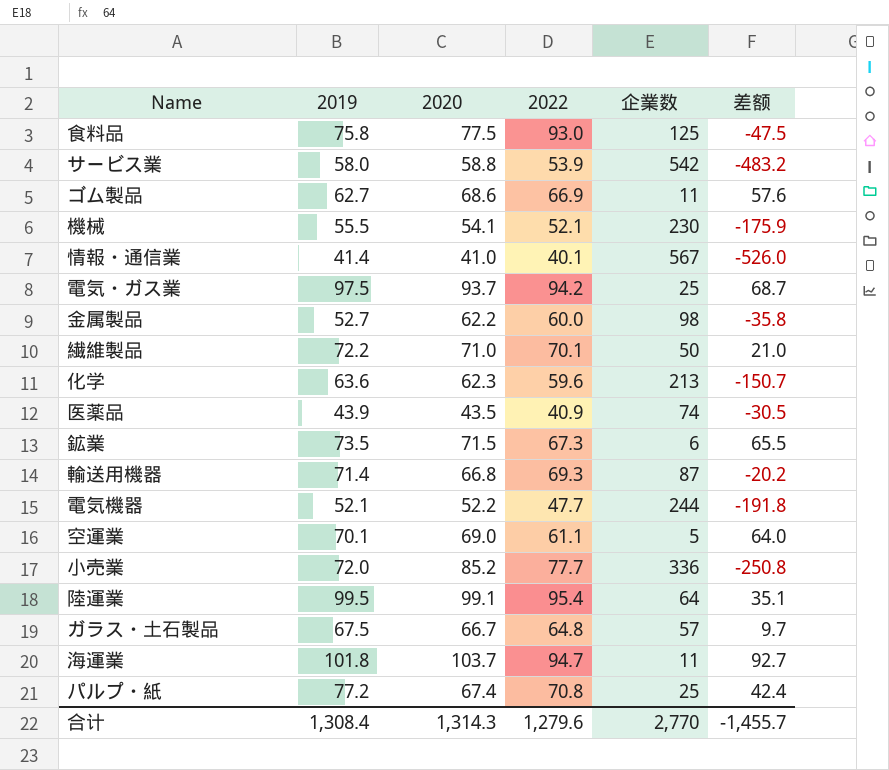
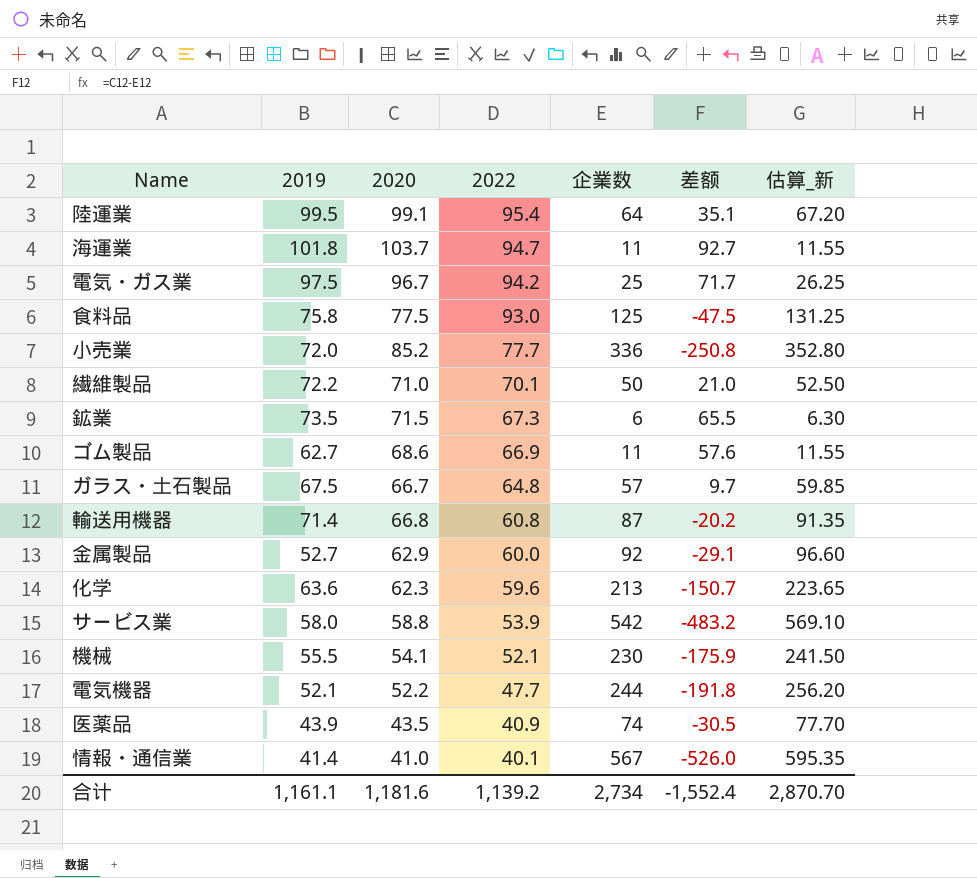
row order: none -> 2022 descending
column 估算_新 | formula: none -> [企業数] * 1.05
row 空運業: 70.1 | 69.0 | 61.1 | 5 | 64.0 -> none
row パルプ・紙: 77.2 | 67.4 | 70.8 | 25 | 42.4 -> none
電気・ガス業 | 2020: 93.7 -> 96.7
電気・ガス業 | 差额: 68.7 -> 71.7
輸送用機器 | 2022: 69.3 -> 60.8
金属製品 | 2020: 62.2 -> 62.9
金属製品 | 企業数: 98 -> 92
金属製品 | 差额: -35.8 -> -29.1
合计 | 2019: 1,308.4 -> 1,161.1
合计 | 2020: 1,314.3 -> 1,181.6
合计 | 2022: 1,279.6 -> 1,139.2
合计 | 企業数: 2,770 -> 2,734
合计 | 差额: -1,455.7 -> -1,552.4

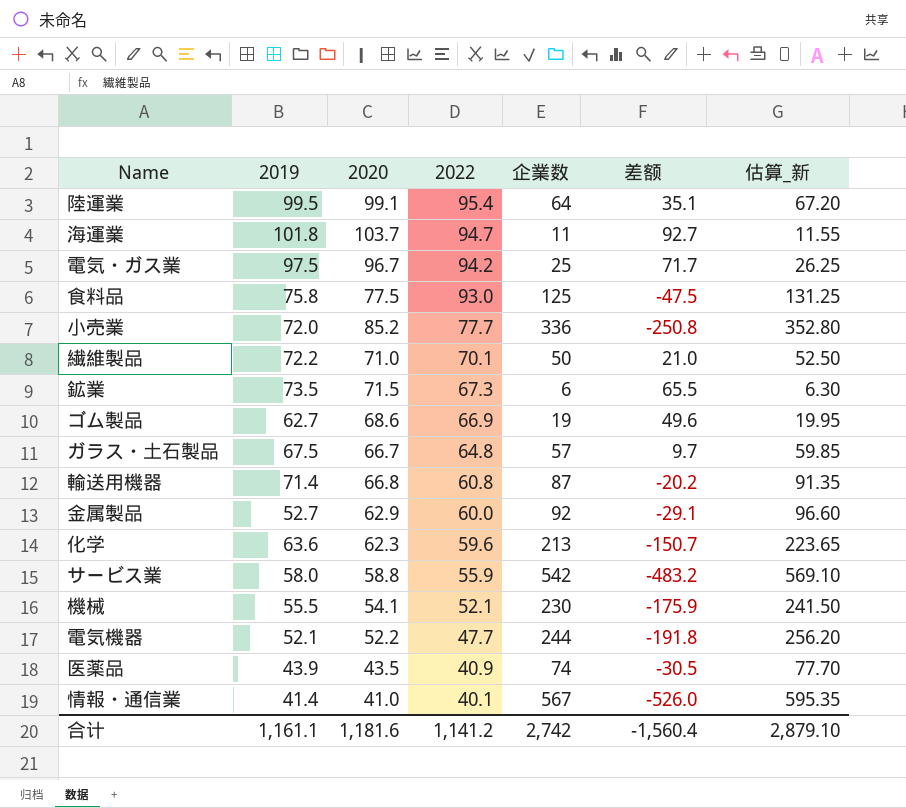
ゴム製品 | 企業数: 11 -> 19
ゴム製品 | 差额: 57.6 -> 49.6
ゴム製品 | 估算_新: 11.55 -> 19.95
サービス業 | 2022: 53.9 -> 55.9
合计 | 2022: 1,139.2 -> 1,141.2
合计 | 企業数: 2,734 -> 2,742
合计 | 差额: -1,552.4 -> -1,560.4
合计 | 估算_新: 2,870.70 -> 2,879.10

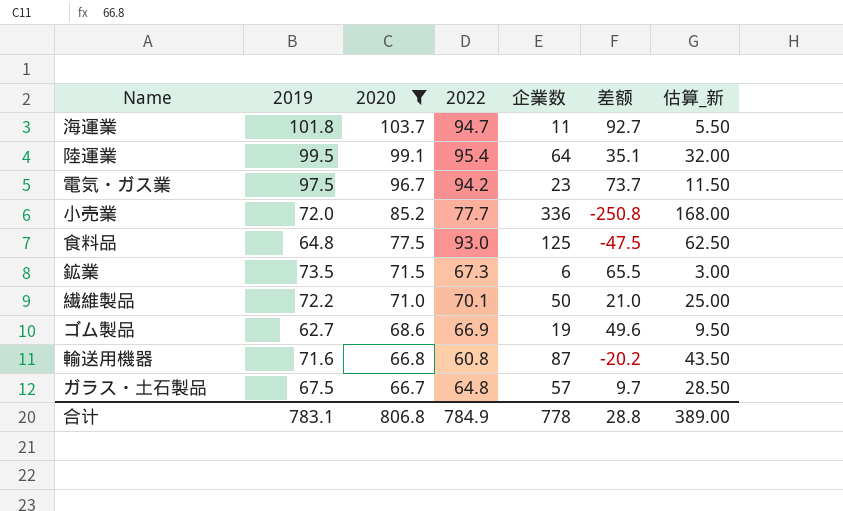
filter: none -> 2020 >= 66.7
row order: 2022 descending -> 2020 descending
column 估算_新 | formula: [企業数] * 1.05 -> [企業数] * 0.5
電気・ガス業 | 企業数: 25 -> 23
電気・ガス業 | 差额: 71.7 -> 73.7
食料品 | 2019: 75.8 -> 64.8
輸送用機器 | 2019: 71.4 -> 71.6
合计 | 2019: 1,161.1 -> 783.1
合计 | 2020: 1,181.6 -> 806.8
合计 | 2022: 1,141.2 -> 784.9
合计 | 企業数: 2,742 -> 778
合计 | 差额: -1,560.4 -> 28.8
合计 | 估算_新: 2,879.10 -> 389.00

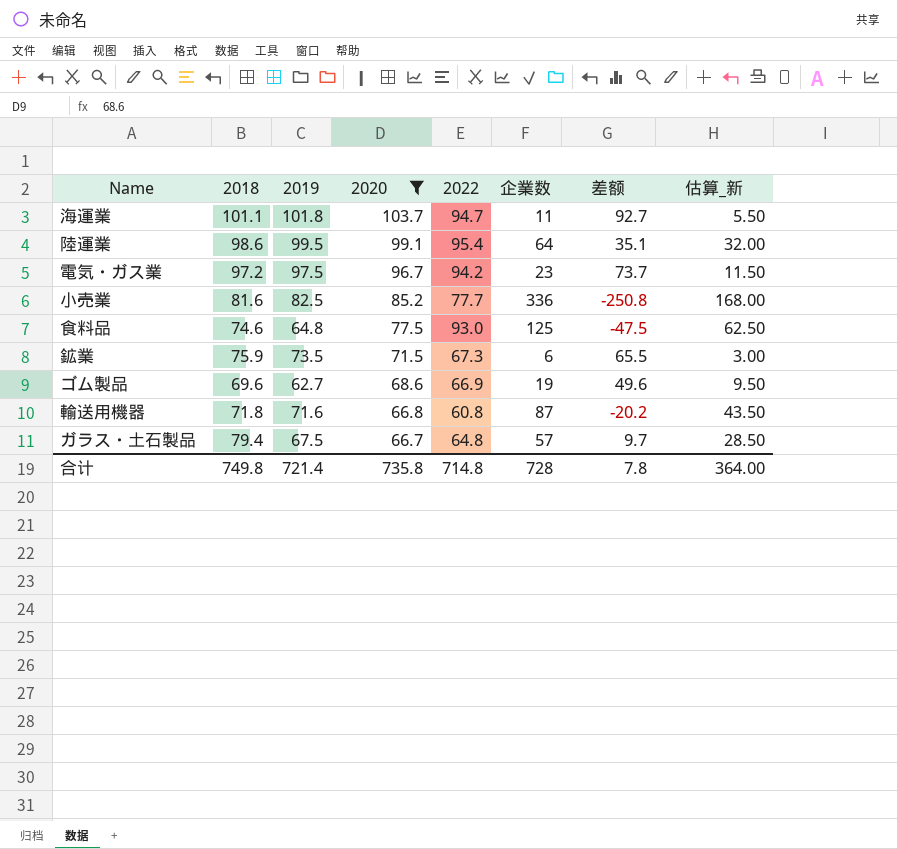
column 2018 | position: none -> 2
row 繊維製品: 72.2 | 71.0 | 70.1 | 50 | 21.0 | 25.00 -> none
小売業 | 2019: 72.0 -> 82.5
合计 | 2019: 783.1 -> 721.4
合计 | 2020: 806.8 -> 735.8
合计 | 2022: 784.9 -> 714.8
合计 | 企業数: 778 -> 728
合计 | 差额: 28.8 -> 7.8
合计 | 估算_新: 389.00 -> 364.00

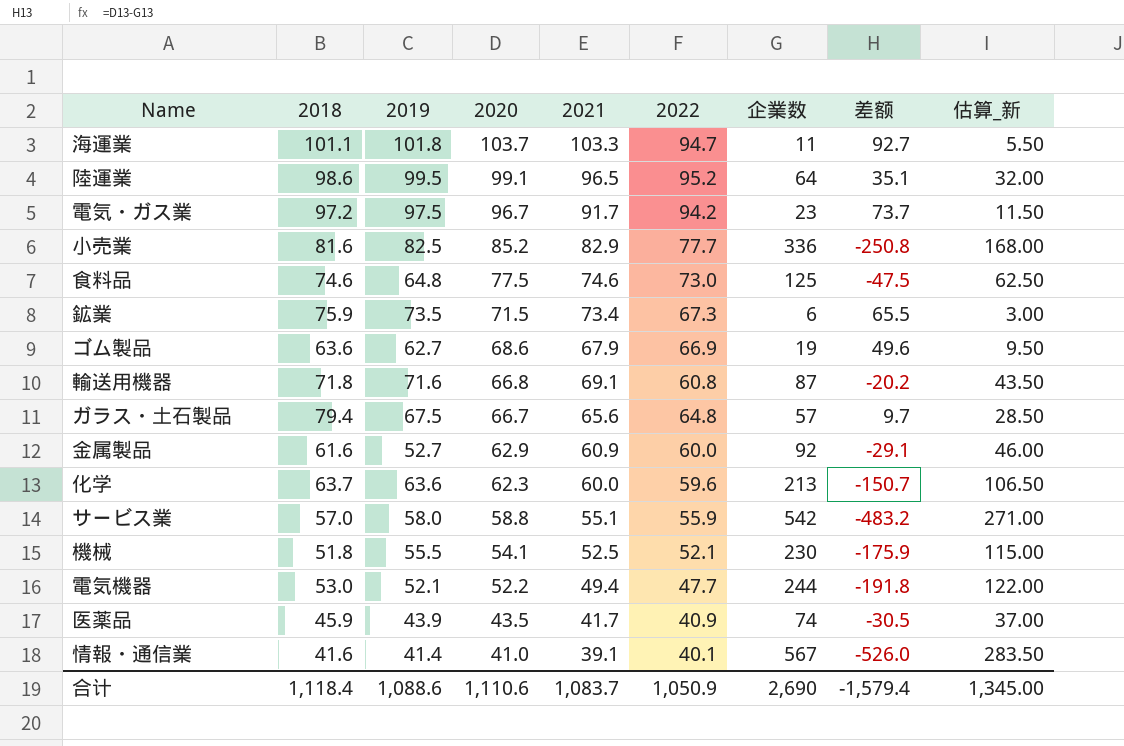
filter: 2020 >= 66.7 -> none
column 2021 | position: none -> 5
陸運業 | 2022: 95.4 -> 95.2
食料品 | 2022: 93.0 -> 73.0
ゴム製品 | 2018: 69.6 -> 63.6
合计 | 2018: 749.8 -> 1,118.4
合计 | 2019: 721.4 -> 1,088.6
合计 | 2020: 735.8 -> 1,110.6
合计 | 2022: 714.8 -> 1,050.9
合计 | 企業数: 728 -> 2,690
合计 | 差额: 7.8 -> -1,579.4
合计 | 估算_新: 364.00 -> 1,345.00

